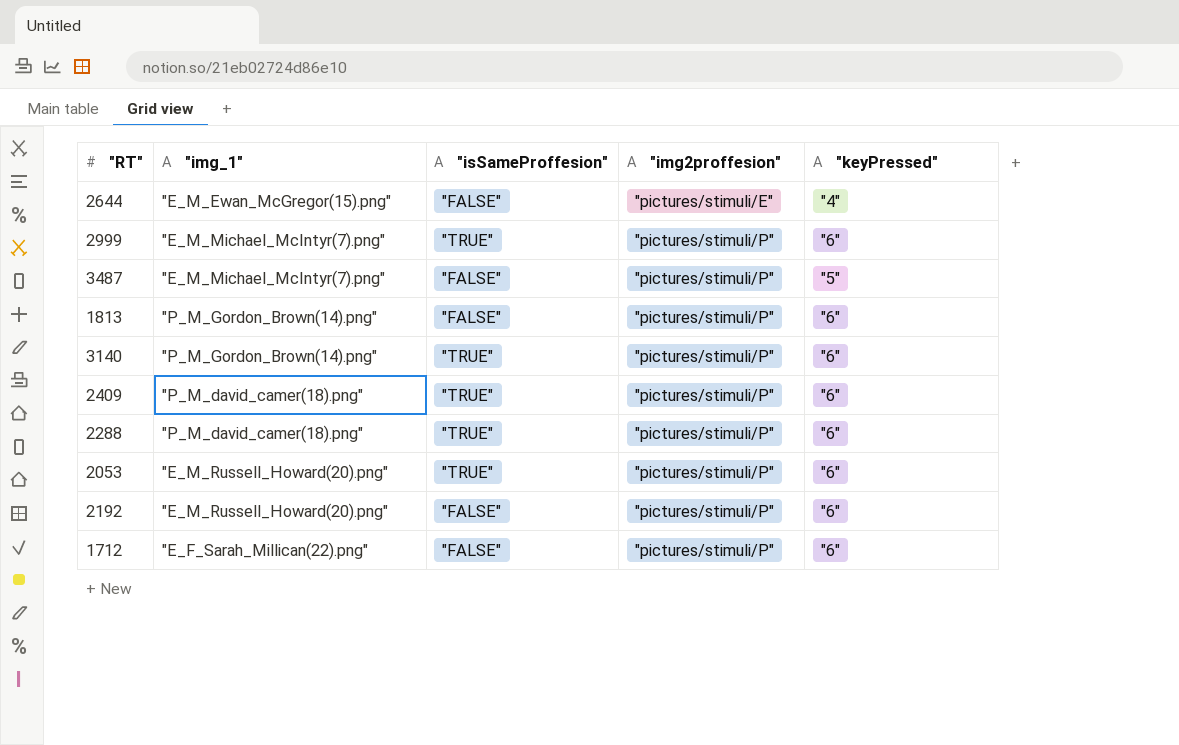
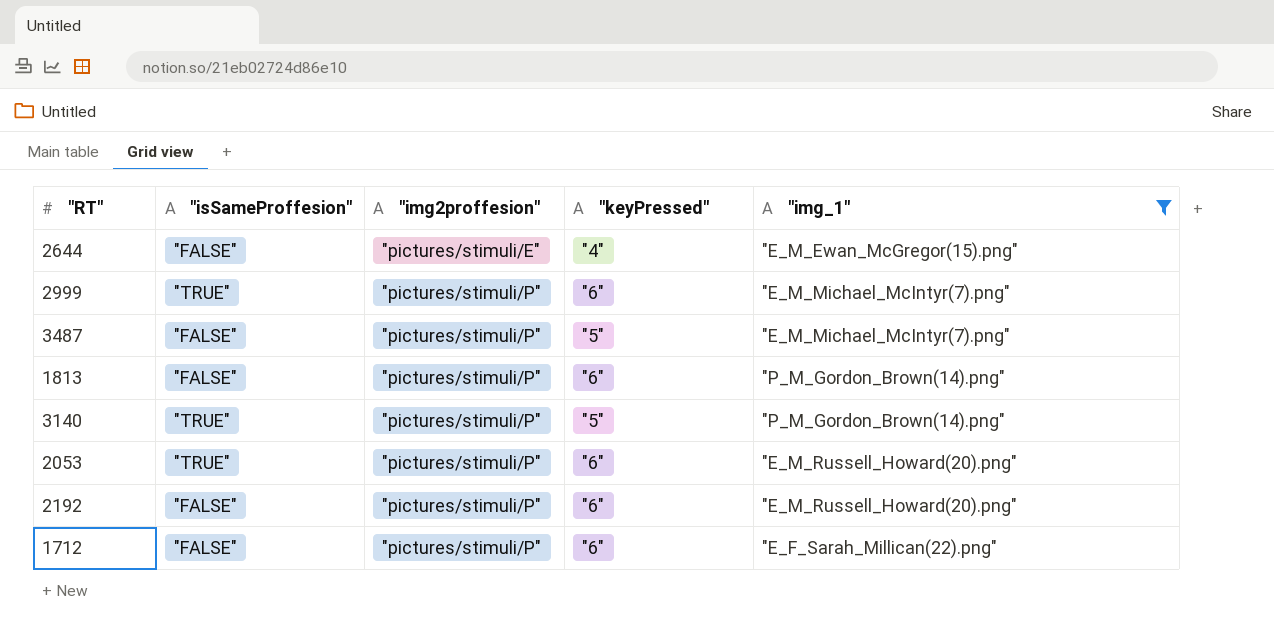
filter: none -> "img_1" != "P_M_david_camer(18).png"
column "img_1" | position: 2 -> 5
3140 | "keyPressed": "6" -> "5"

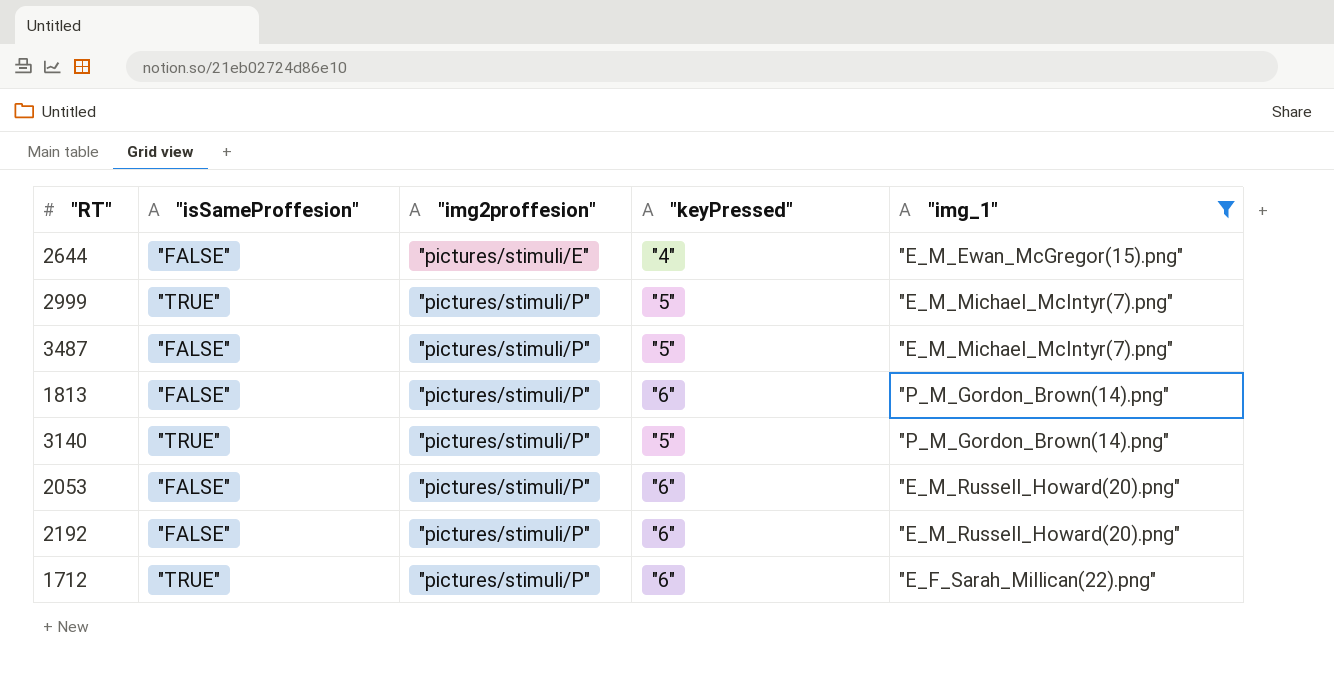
2999 | "keyPressed": "6" -> "5"
2053 | "isSameProffesion": "TRUE" -> "FALSE"
1712 | "isSameProffesion": "FALSE" -> "TRUE"

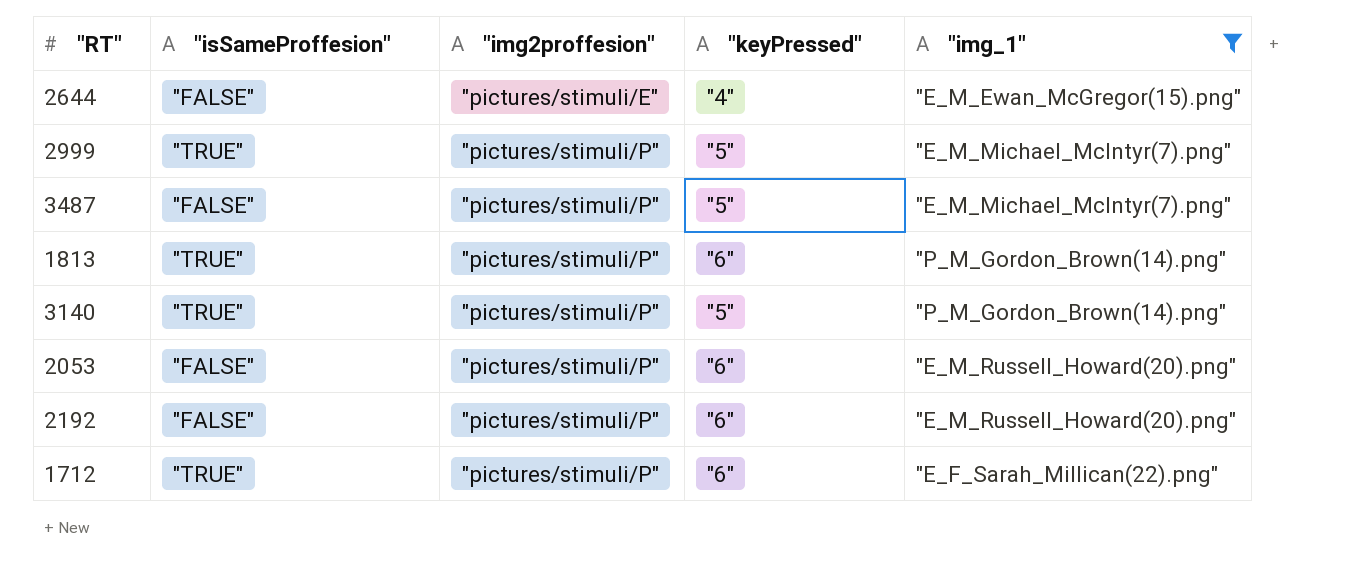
1813 | "isSameProffesion": "FALSE" -> "TRUE"

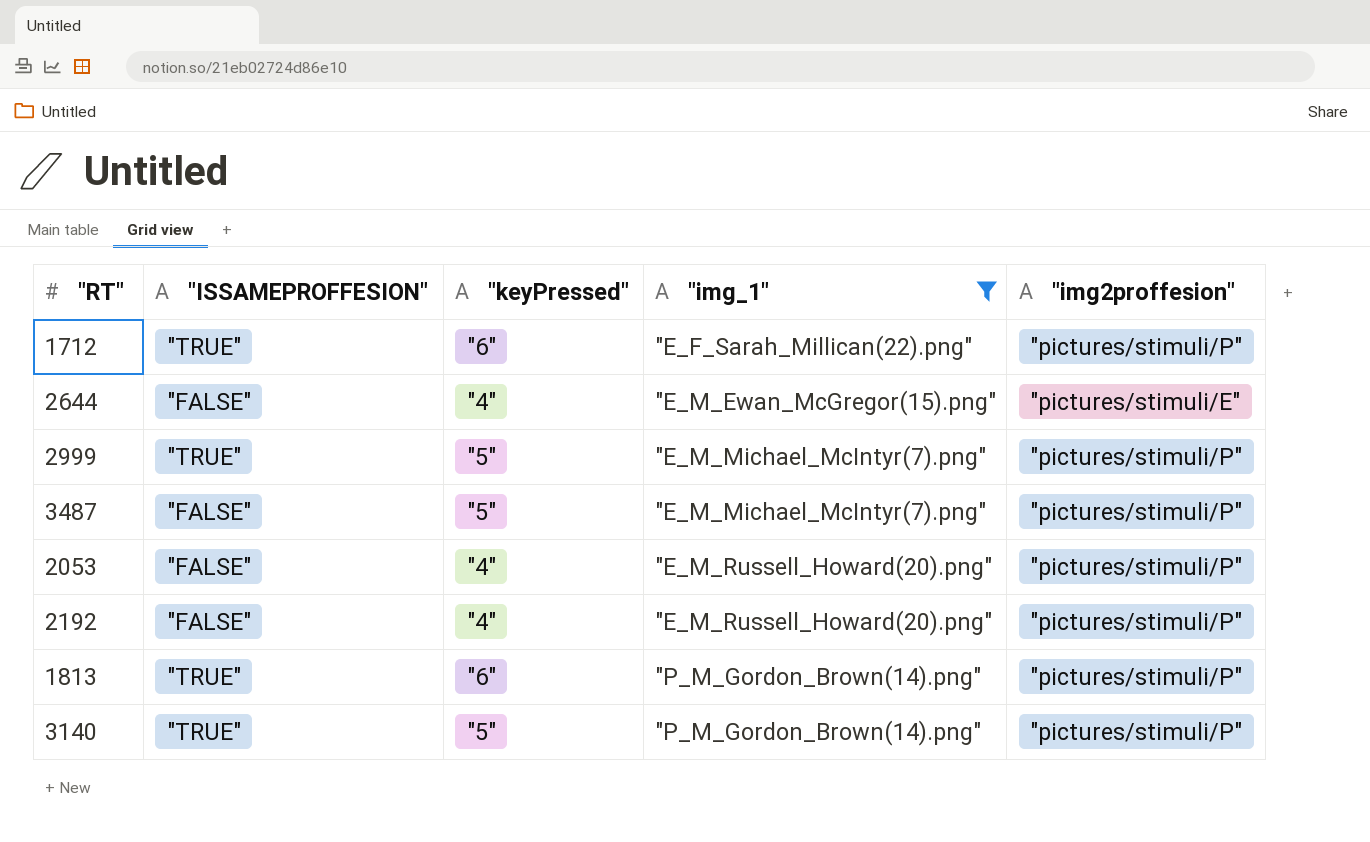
row order: "img2proffesion" ascending -> "img_1" ascending
column name: "isSameProffesion" -> "ISSAMEPROFFESION"
column "img2proffesion" | position: 3 -> 5
2053 | "keyPressed": "6" -> "4"
2192 | "keyPressed": "6" -> "4"

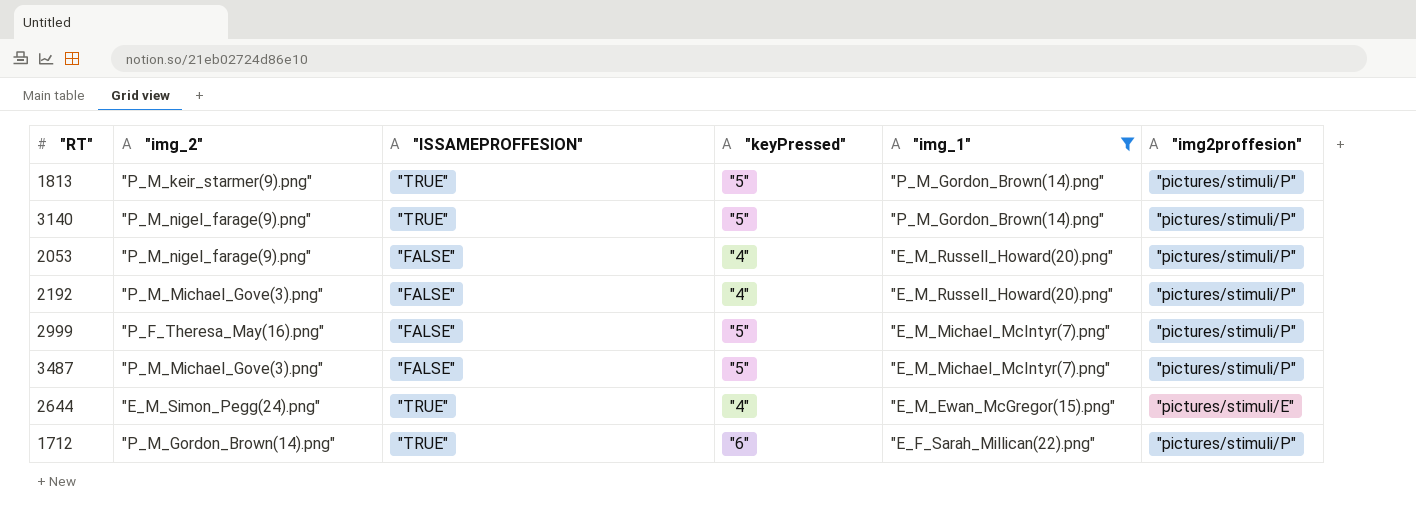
row order: "img_1" ascending -> "img_1" descending
column "img_2" | position: none -> 2
1813 | "keyPressed": "6" -> "5"
2999 | "ISSAMEPROFFESION": "TRUE" -> "FALSE"
2644 | "ISSAMEPROFFESION": "FALSE" -> "TRUE"

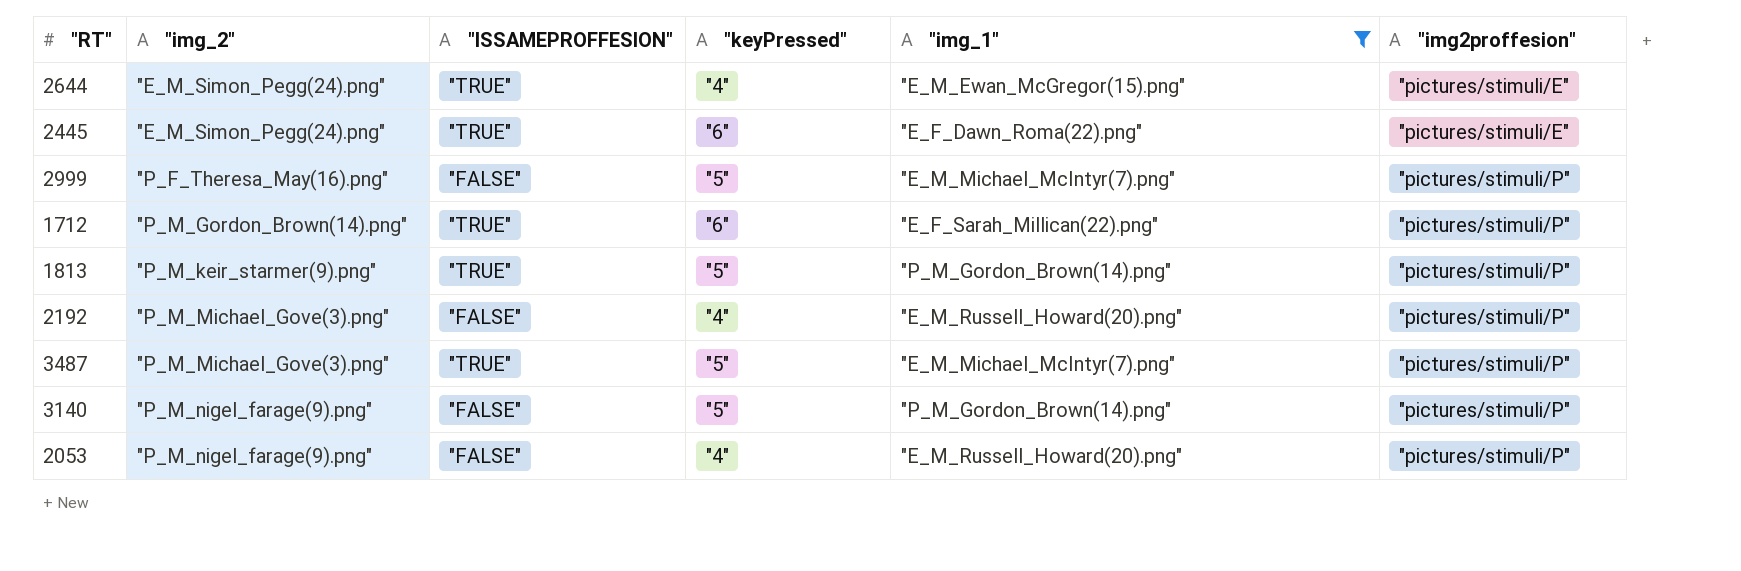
row order: "img_1" descending -> "img_2" ascending
row 2445: none -> "E_M_Simon_Pegg(24).png" | "TRUE" | "6" | "E_F_Dawn_Roma(22).png" | "pictures/stimuli/E"
3487 | "ISSAMEPROFFESION": "FALSE" -> "TRUE"
3140 | "ISSAMEPROFFESION": "TRUE" -> "FALSE"

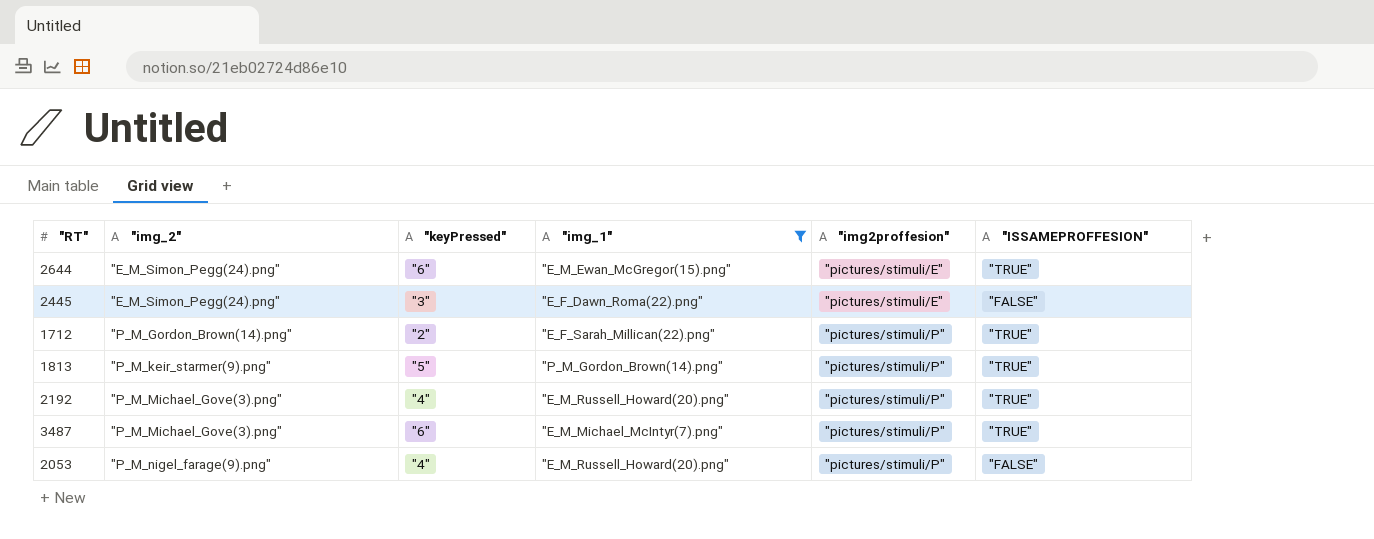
column "ISSAMEPROFFESION" | position: 3 -> 6
row 2999: "P_F_Theresa_May(16).png" | "FALSE" | "5" | "E_M_Michael_McIntyr(7).png" | "pictures/stimuli/P" -> none
row 3140: "P_M_nigel_farage(9).png" | "FALSE" | "5" | "P_M_Gordon_Brown(14).png" | "pictures/stimuli/P" -> none
2644 | "keyPressed": "4" -> "6"
2445 | "keyPressed": "6" -> "3"
2445 | "ISSAMEPROFFESION": "TRUE" -> "FALSE"
1712 | "keyPressed": "6" -> "2"
2192 | "ISSAMEPROFFESION": "FALSE" -> "TRUE"
3487 | "keyPressed": "5" -> "6"

